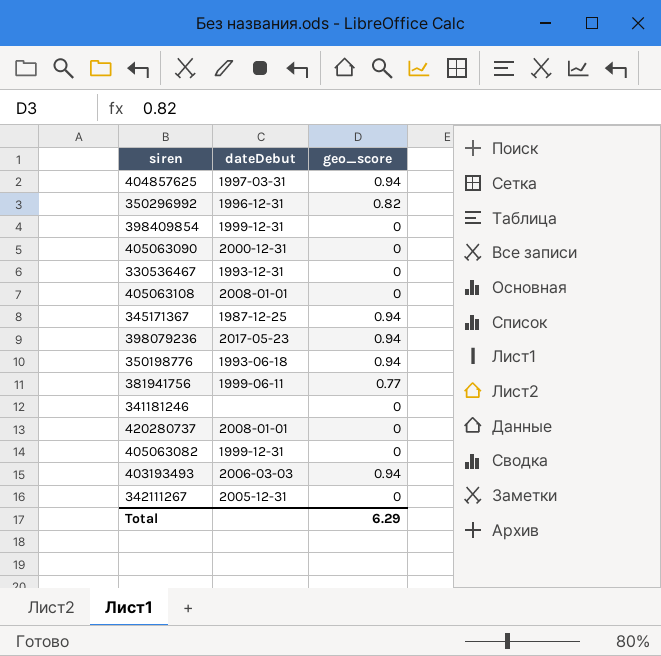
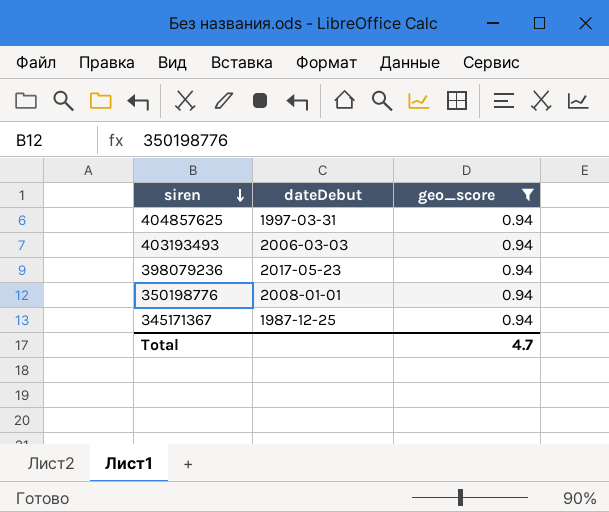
filter: none -> geo_score = 0.94
row order: none -> siren descending
350198776 | dateDebut: 1993-06-18 -> 2008-01-01
Total | geo_score: 6.29 -> 4.7

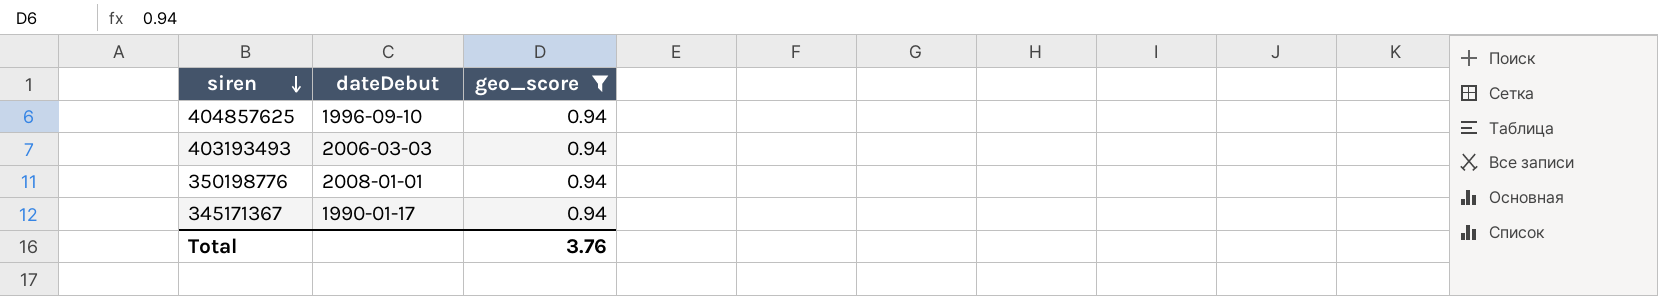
row 398079236: 2017-05-23 | 0.94 -> none
404857625 | dateDebut: 1997-03-31 -> 1996-09-10
345171367 | dateDebut: 1987-12-25 -> 1990-01-17
Total | geo_score: 4.7 -> 3.76

